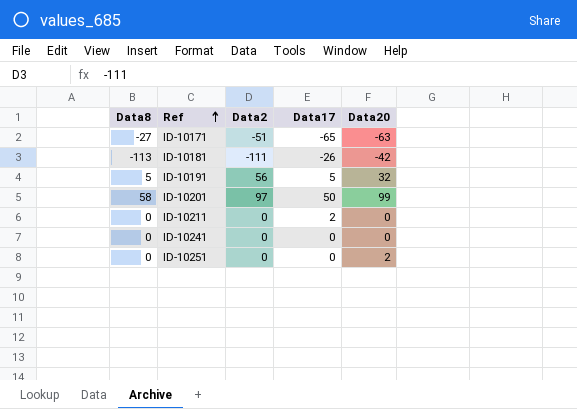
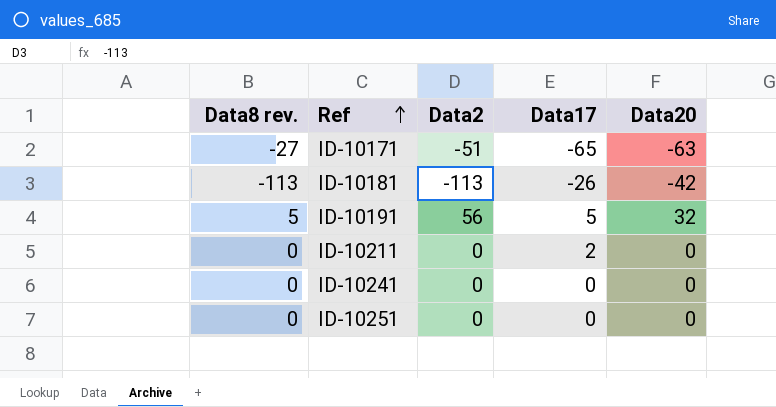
column name: Data8 -> Data8 rev.
row ID-10201: 58 | 97 | 50 | 99 -> none
ID-10181 | Data2: -111 -> -113
ID-10251 | Data20: 2 -> 0

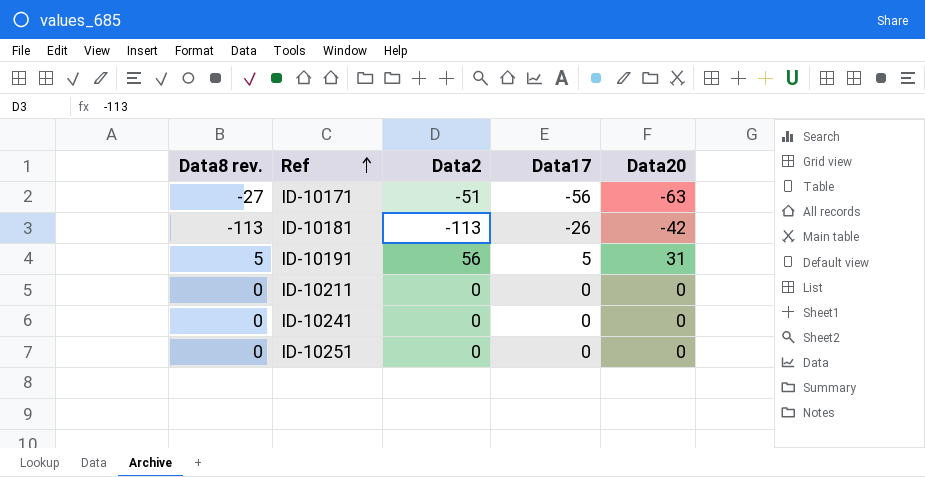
ID-10171 | Data17: -65 -> -56
ID-10191 | Data20: 32 -> 31
ID-10211 | Data17: 2 -> 0

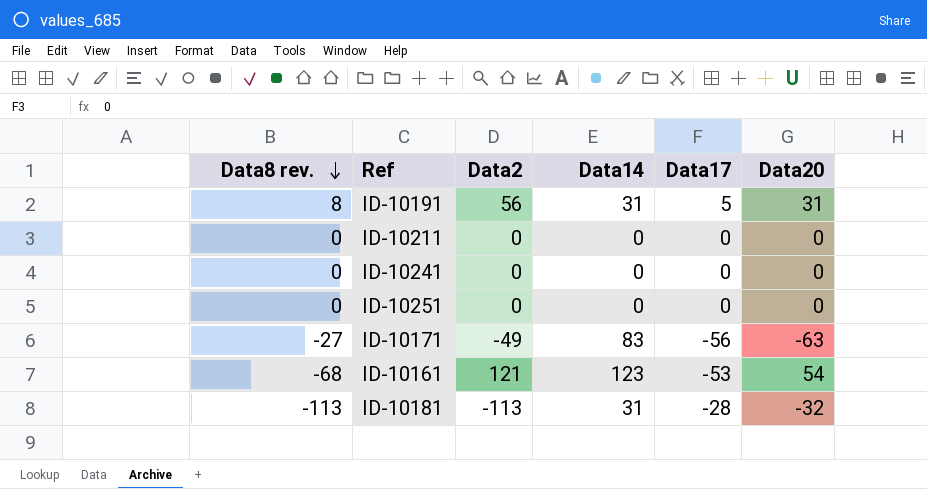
row order: Ref ascending -> Data8 rev. descending
column Data14 | position: none -> 4
ID-10191 | Data8 rev.: 5 -> 8
ID-10171 | Data2: -51 -> -49
row ID-10161: none -> -68 | 121 | 123 | -53 | 54
ID-10181 | Data17: -26 -> -28
ID-10181 | Data20: -42 -> -32

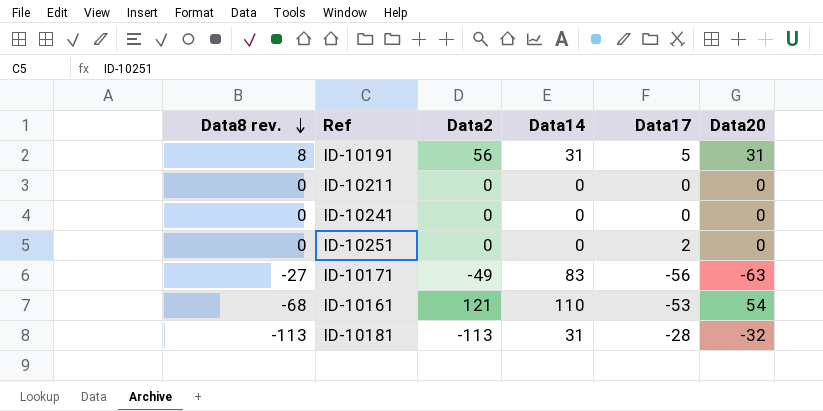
ID-10251 | Data17: 0 -> 2
ID-10161 | Data14: 123 -> 110

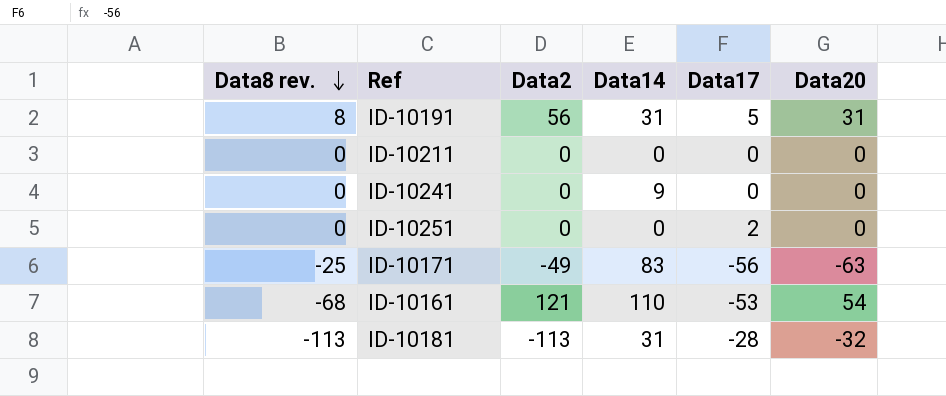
ID-10241 | Data14: 0 -> 9
ID-10171 | Data8 rev.: -27 -> -25

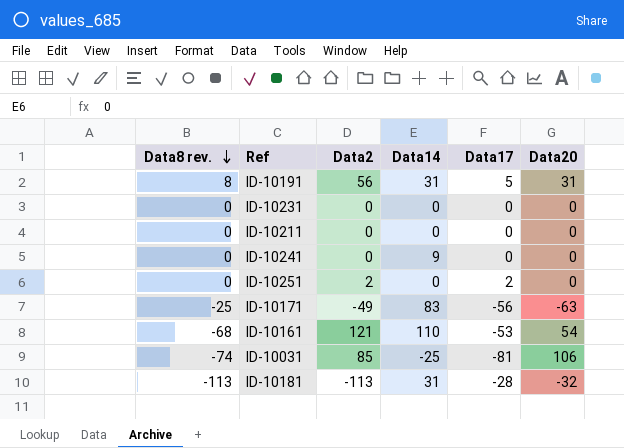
row ID-10231: none -> 0 | 0 | 0 | 0 | 0
ID-10251 | Data2: 0 -> 2
row ID-10031: none -> -74 | 85 | -25 | -81 | 106

